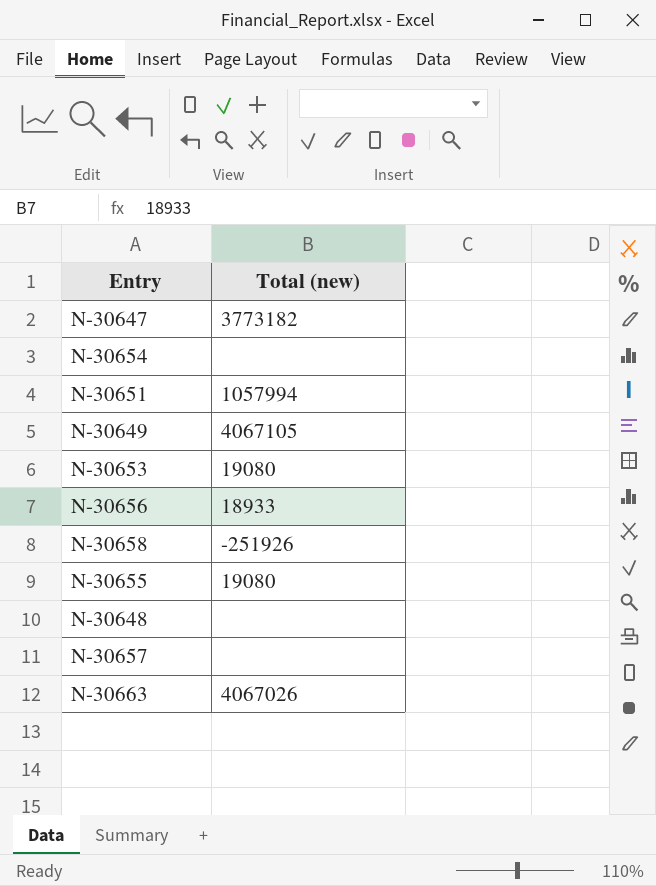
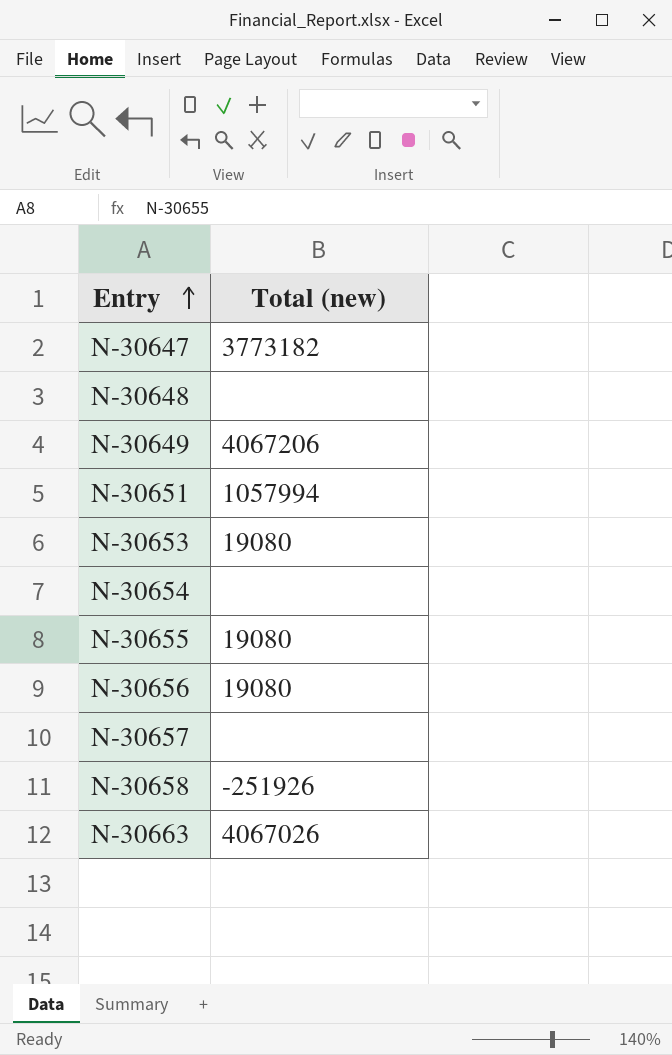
row order: none -> Entry ascending
N-30649 | Total (new): 4067105 -> 4067206
N-30656 | Total (new): 18933 -> 19080

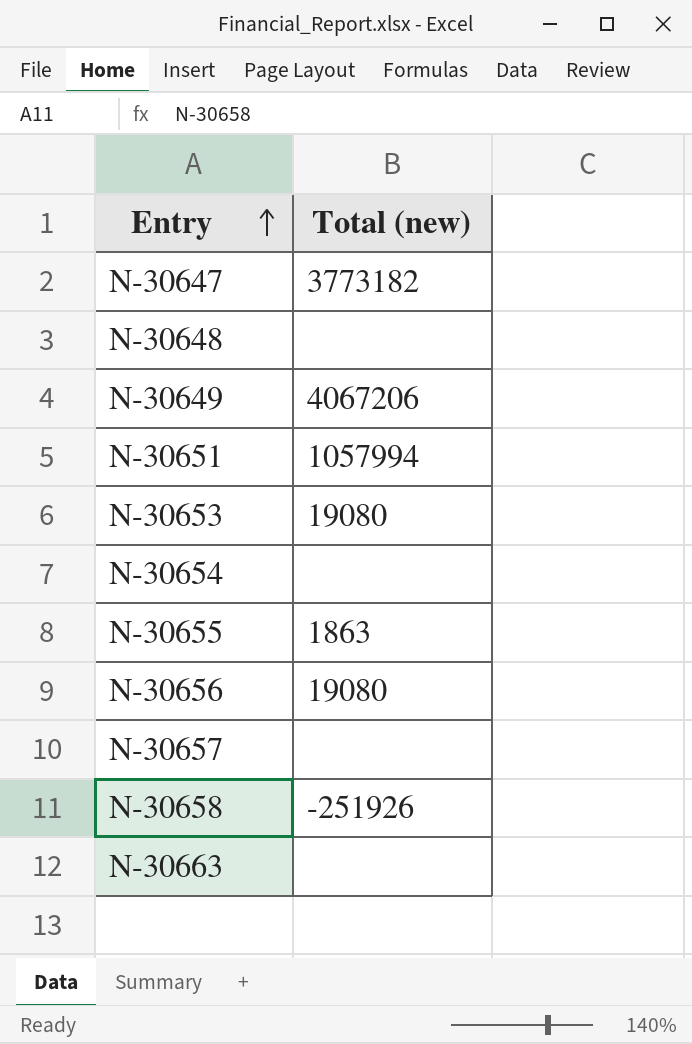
N-30655 | Total (new): 19080 -> 1863
N-30663 | Total (new): 4067026 -> none

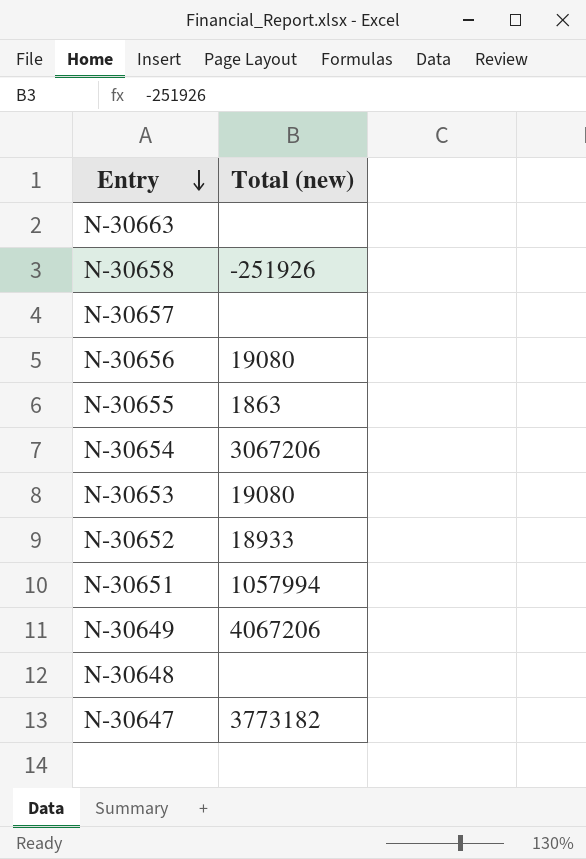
row order: Entry ascending -> Entry descending
N-30654 | Total (new): none -> 3067206
row N-30652: none -> 18933

